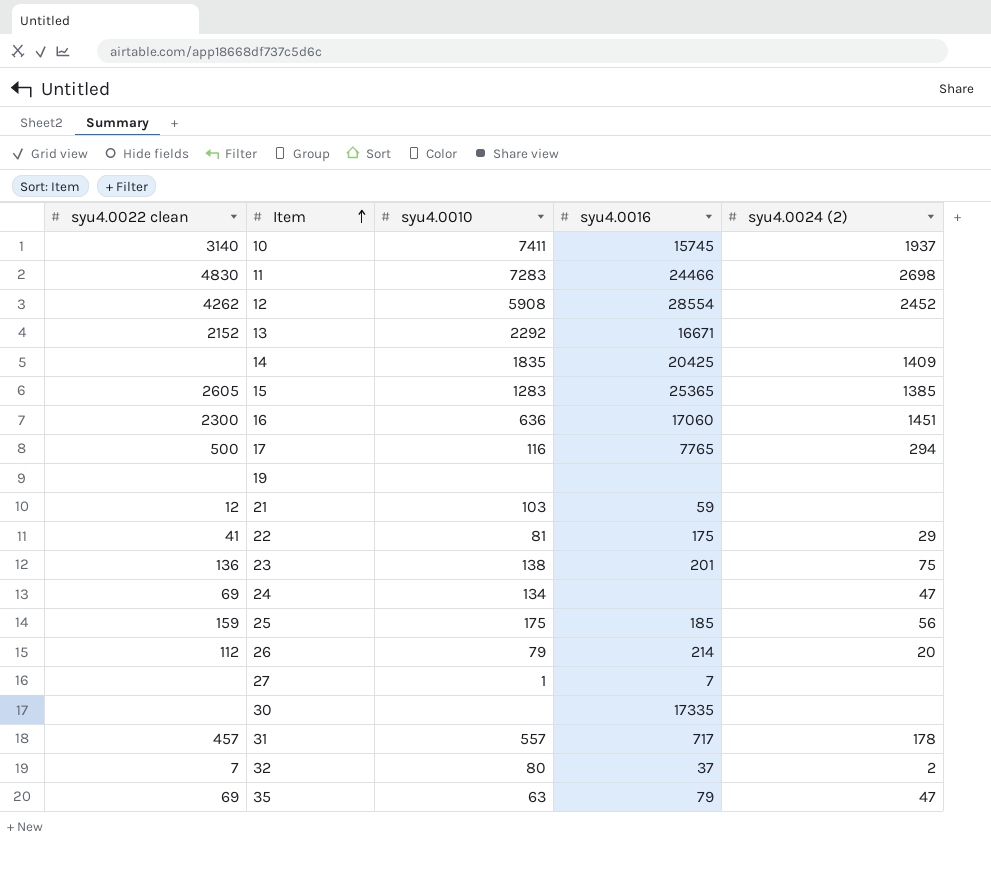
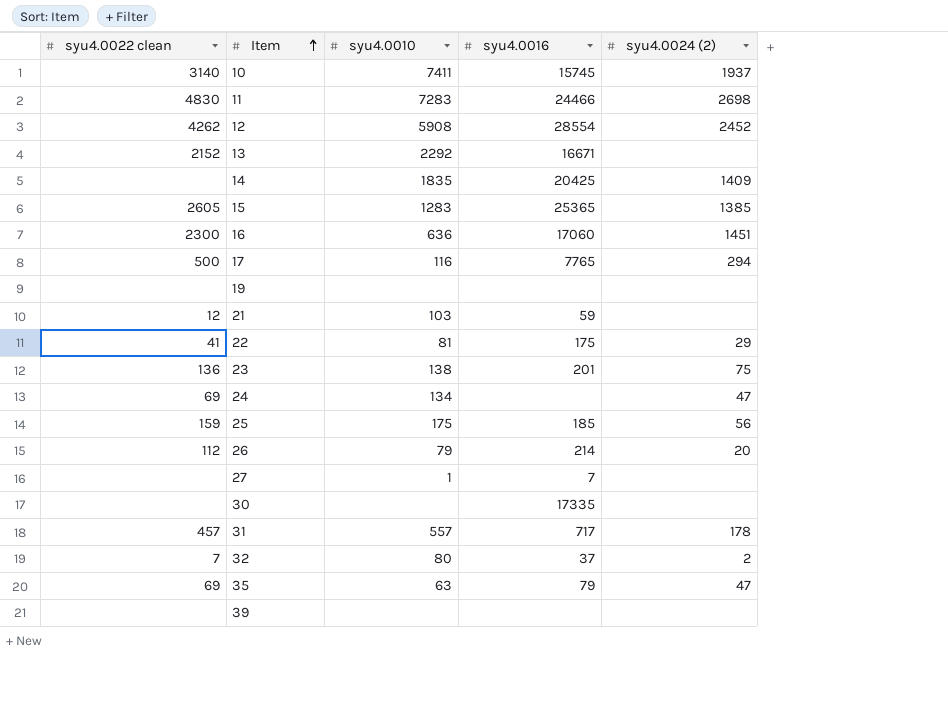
row 39: none -> none | none | none | none

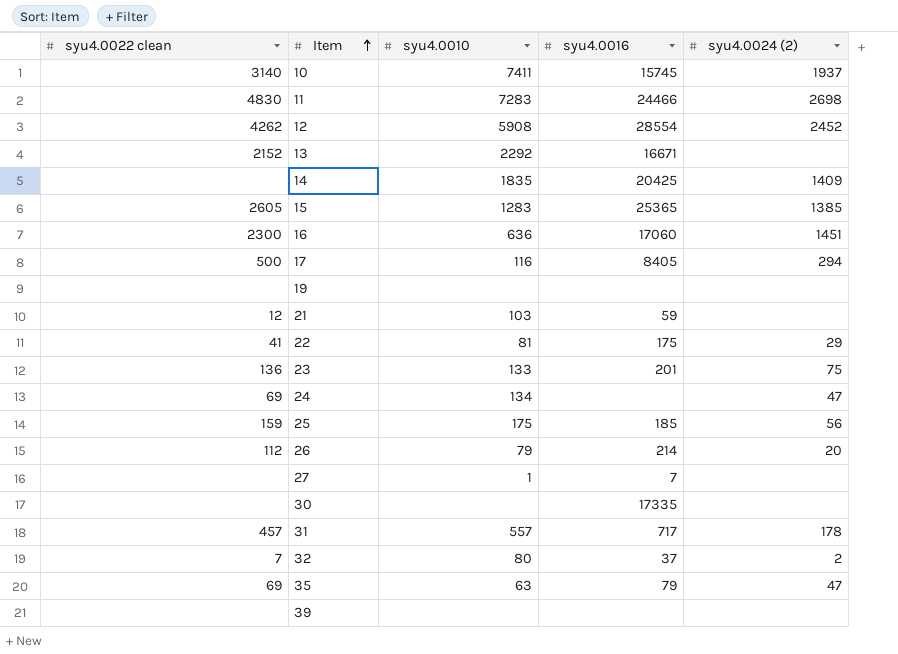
17 | syu4.0016: 7765 -> 8405
23 | syu4.0010: 138 -> 133

